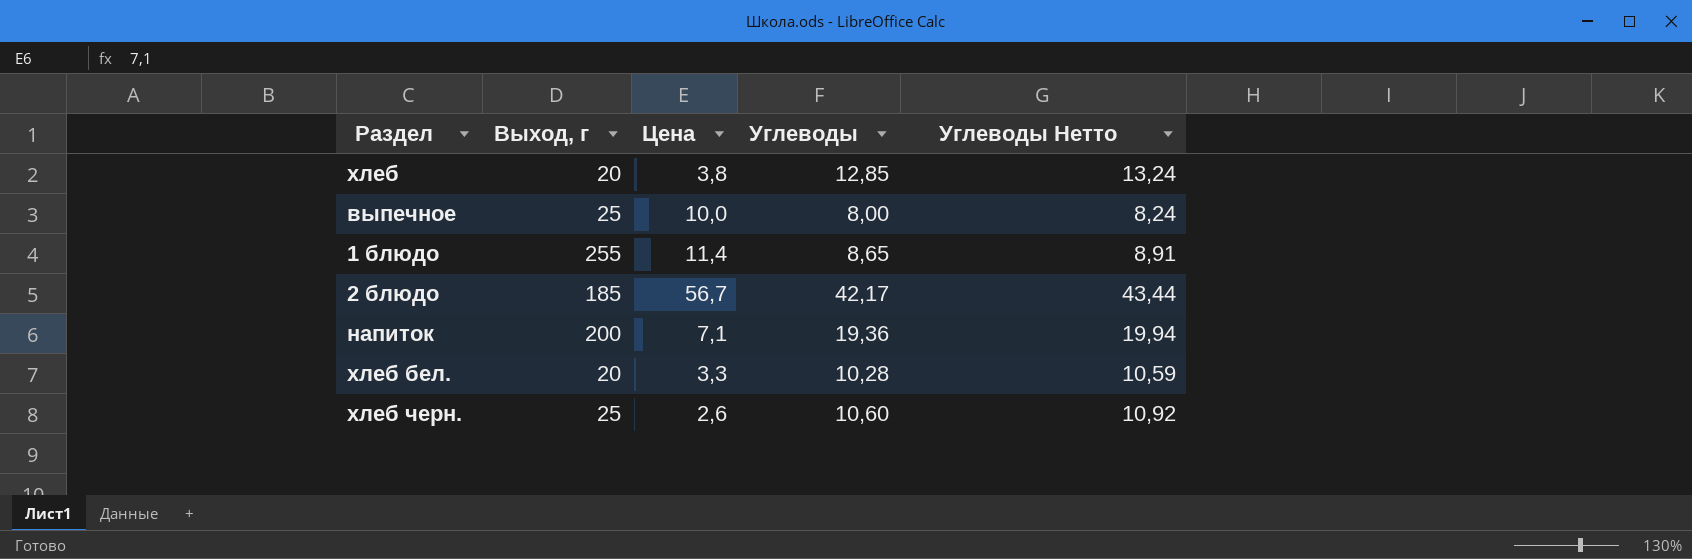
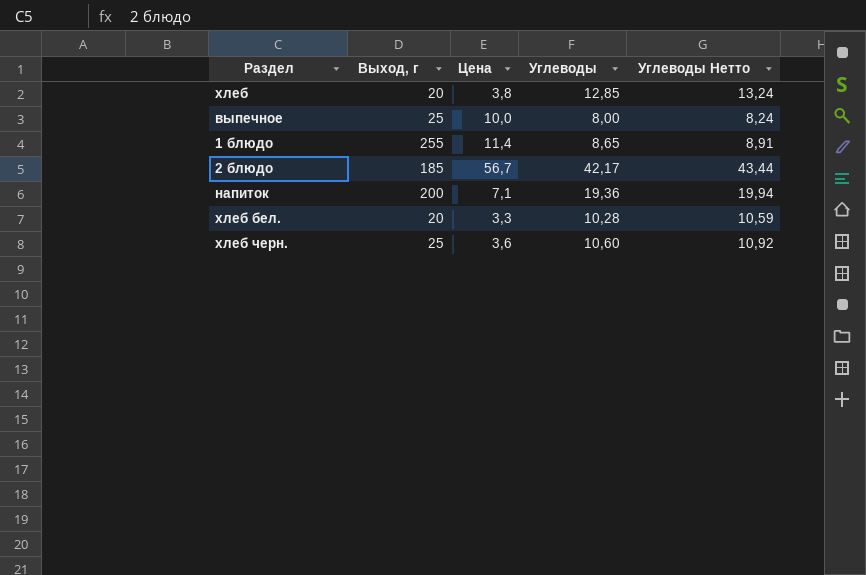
хлеб черн. | Цена: 2,6 -> 3,6

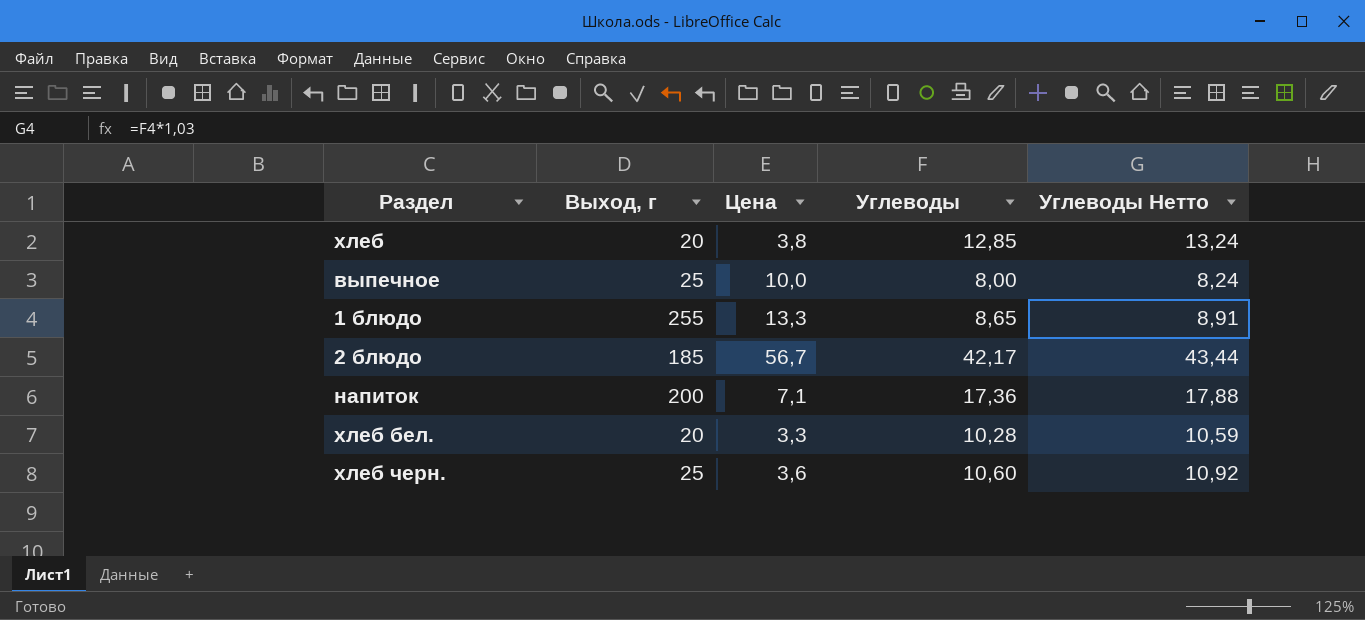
1 блюдо | Цена: 11,4 -> 13,3
напиток | Углеводы: 19,36 -> 17,36
напиток | Углеводы Нетто: 19,94 -> 17,88

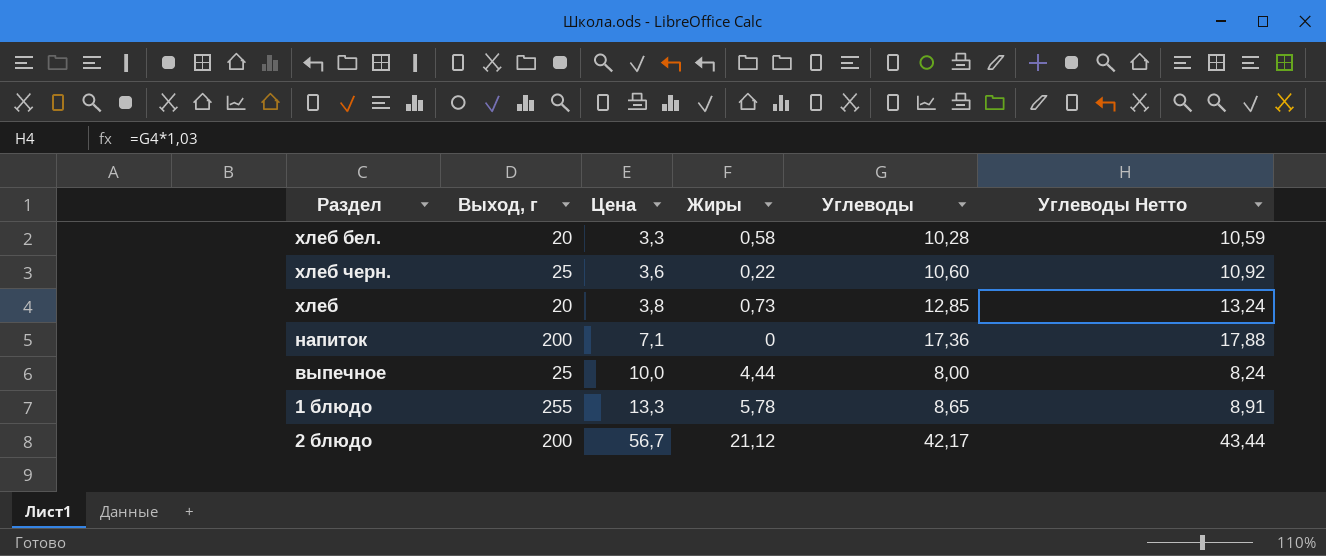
row order: none -> Цена ascending
column Жиры | position: none -> 4
2 блюдо | Выход, г: 185 -> 200

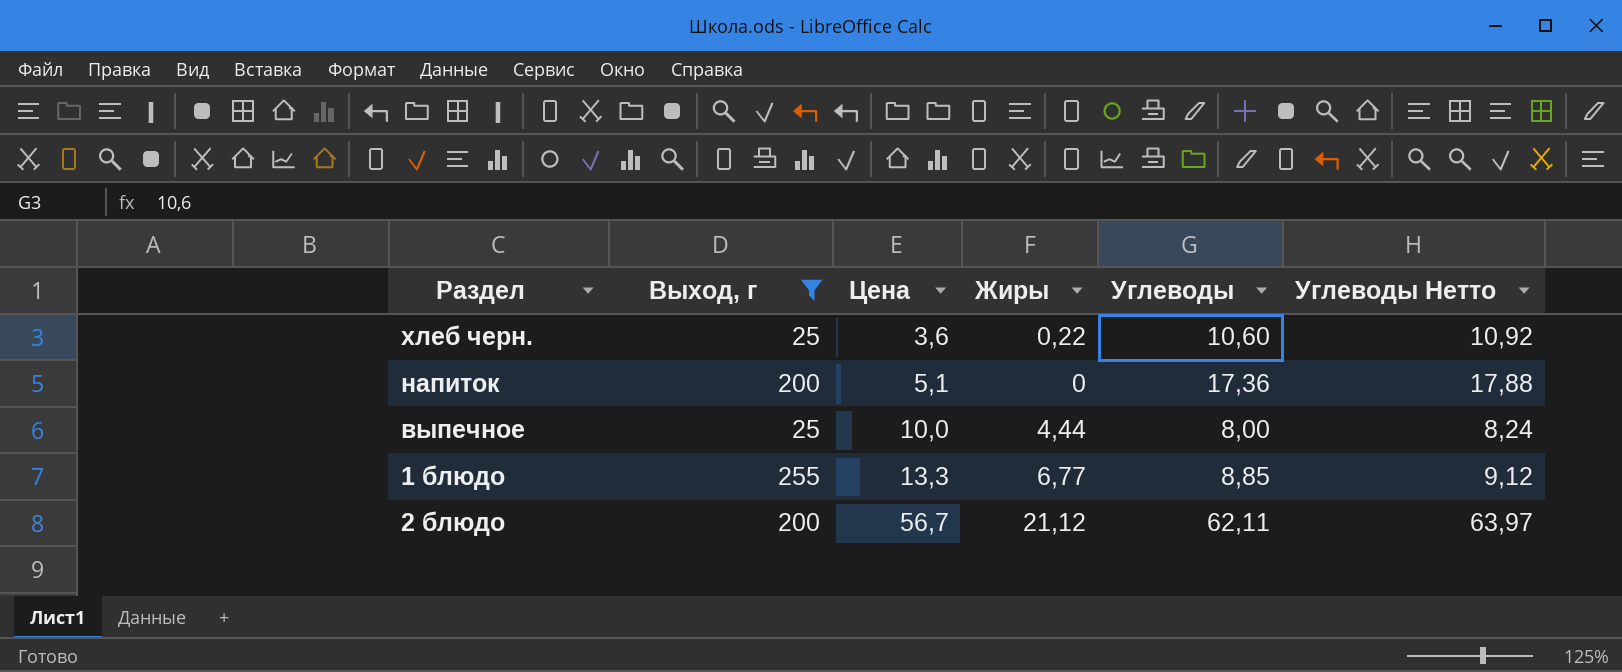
filter: none -> Выход, г != 20
напиток | Цена: 7,1 -> 5,1
1 блюдо | Жиры: 5,78 -> 6,77
1 блюдо | Углеводы: 8,65 -> 8,85
1 блюдо | Углеводы Нетто: 8,91 -> 9,12
2 блюдо | Углеводы: 42,17 -> 62,11
2 блюдо | Углеводы Нетто: 43,44 -> 63,97

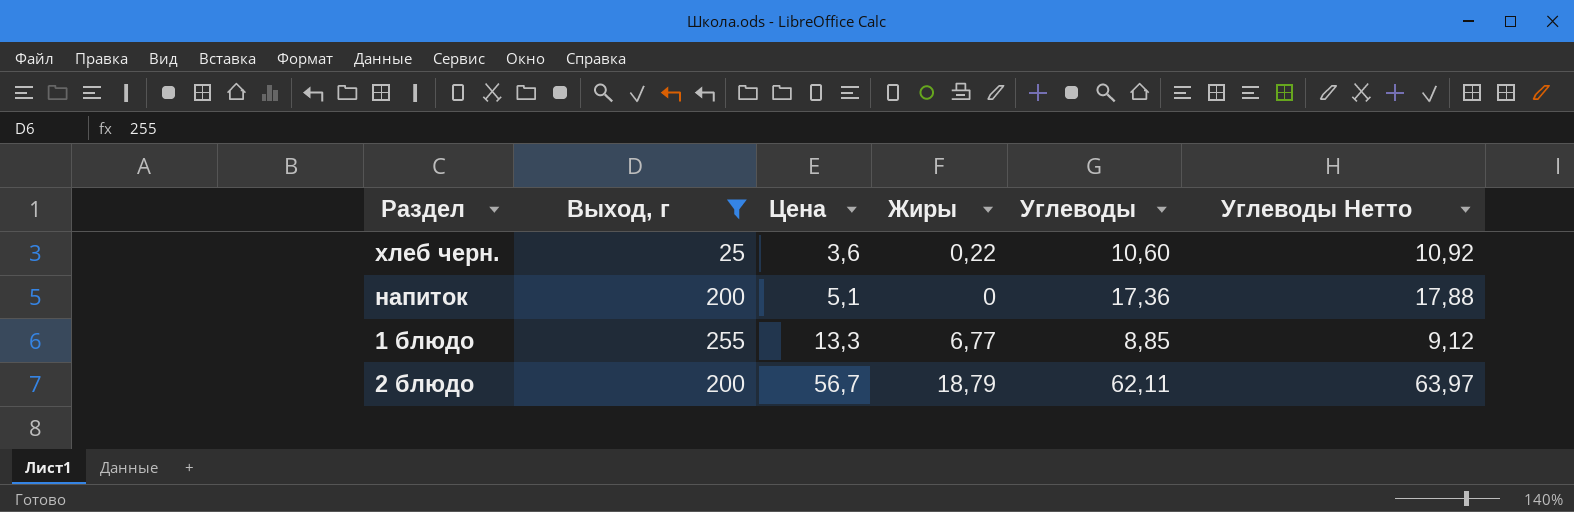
row выпечное: 25 | 10,0 | 4,44 | 8,00 | 8,24 -> none
2 блюдо | Жиры: 21,12 -> 18,79

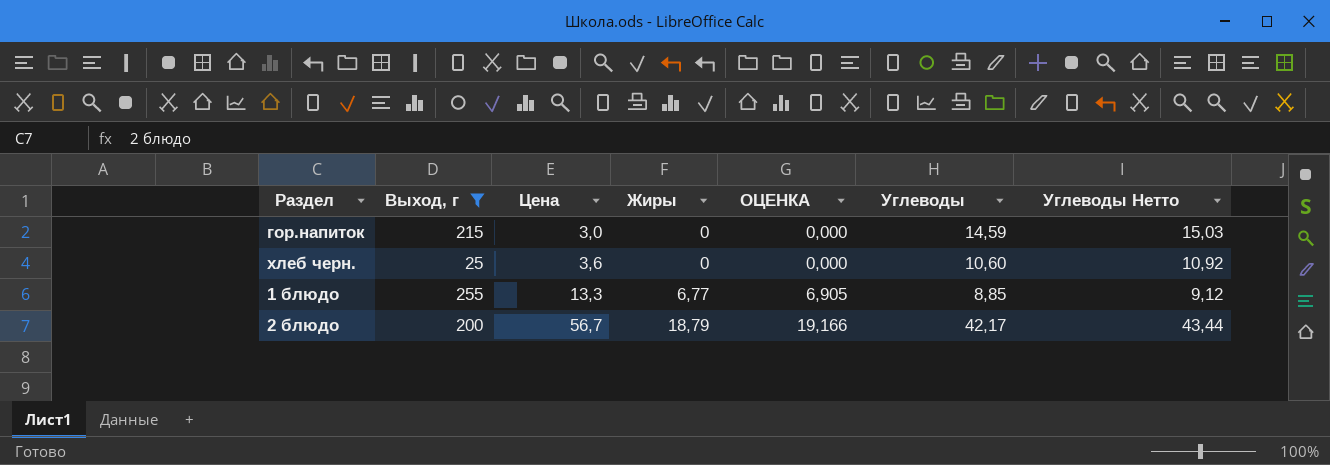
column ОЦЕНКА | formula: none -> [Жиры] * 1,02
row напиток: 200 | 5,1 | 0 | 17,36 | 17,88 -> none
row гор.напиток: none -> 215 | 3,0 | 0 | 0,000 | 14,59 | 15,03
хлеб черн. | Жиры: 0,22 -> 0
2 блюдо | Углеводы: 62,11 -> 42,17
2 блюдо | Углеводы Нетто: 63,97 -> 43,44

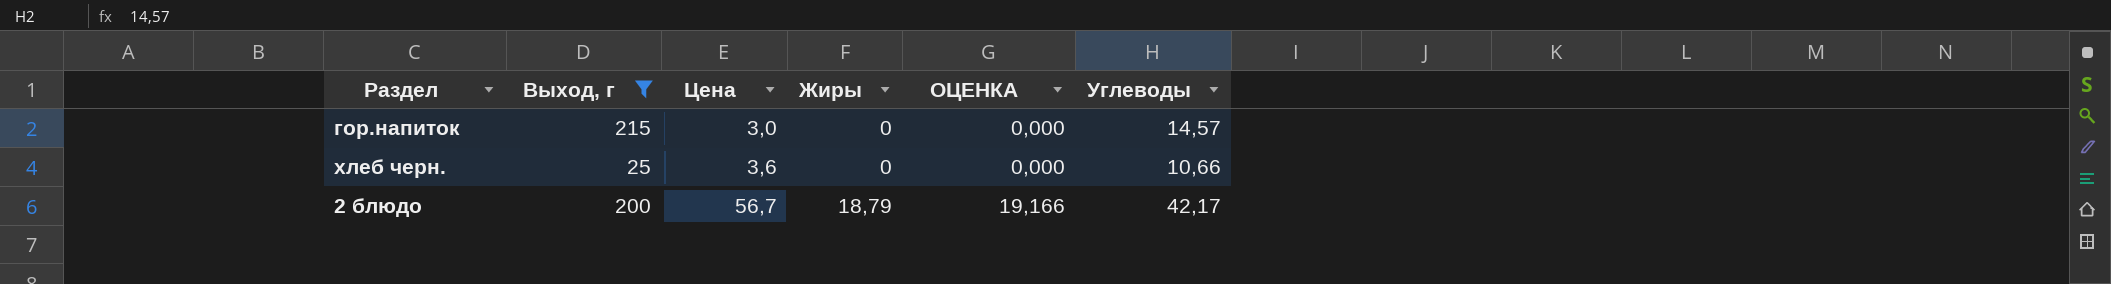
column Углеводы Нетто | formula: [Углеводы] * 1,03 -> none
row 1 блюдо: 255 | 13,3 | 6,77 | 6,905 | 8,85 | 9,12 -> none
гор.напиток | Углеводы: 14,59 -> 14,57
хлеб черн. | Углеводы: 10,60 -> 10,66

